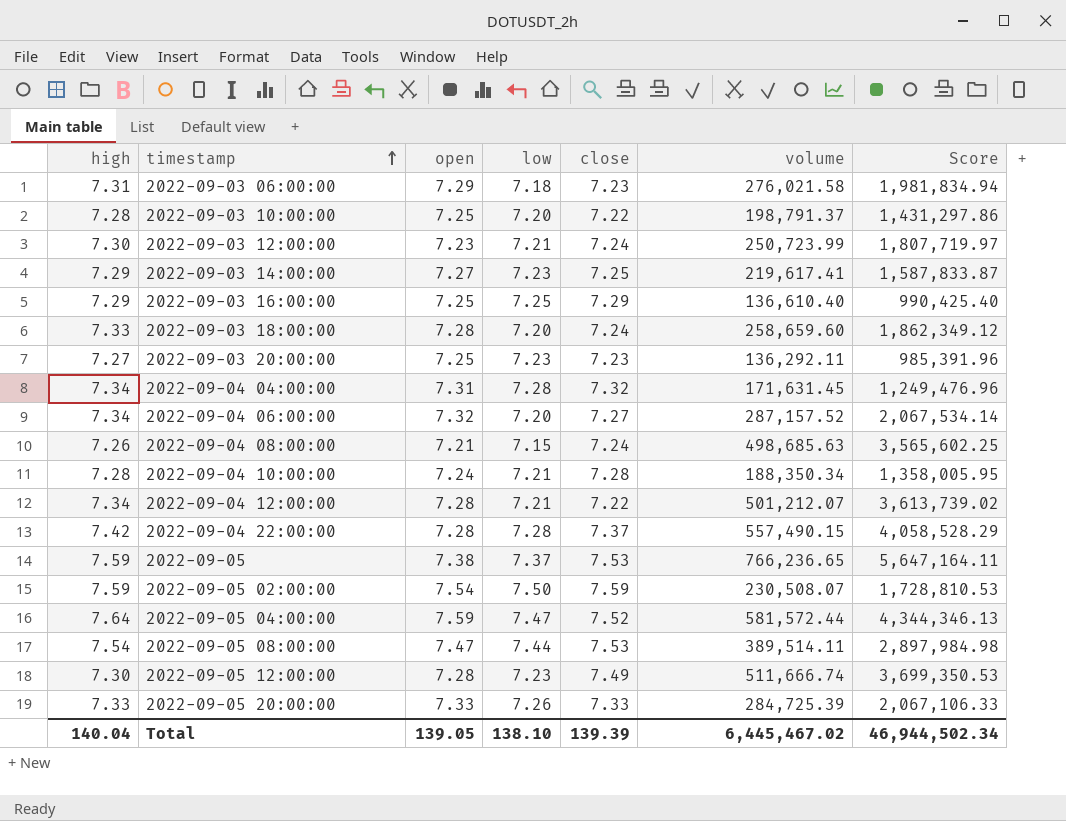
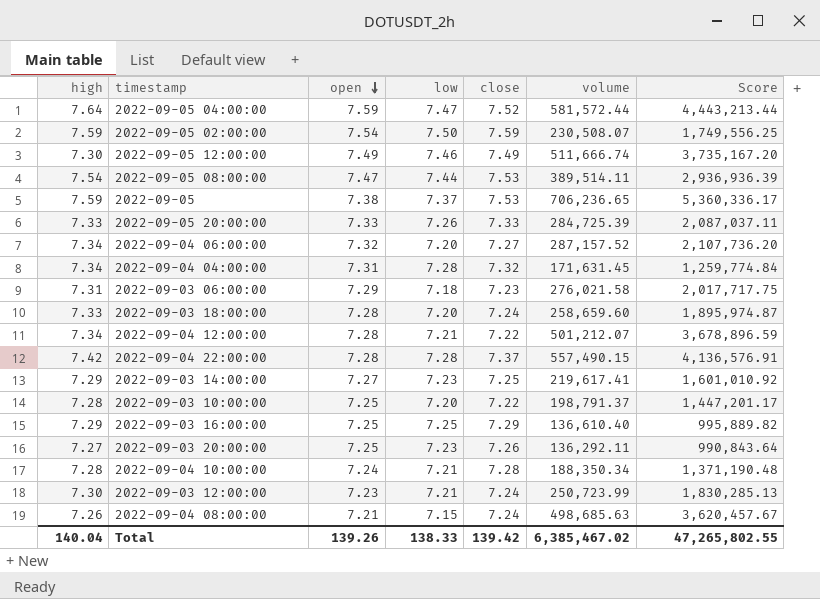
row order: timestamp ascending -> open descending
column Score | formula: [low] * [volume] -> [high] * [volume]
2022-09-05 12:00:00 | open: 7.28 -> 7.49
2022-09-05 12:00:00 | low: 7.23 -> 7.46
2022-09-05 | volume: 766,236.65 -> 706,236.65
2022-09-03 20:00:00 | close: 7.23 -> 7.26
Total | open: 139.05 -> 139.26
Total | low: 138.10 -> 138.33
Total | close: 139.39 -> 139.42
Total | volume: 6,445,467.02 -> 6,385,467.02
Total | Score: 46,944,502.34 -> 47,265,802.55

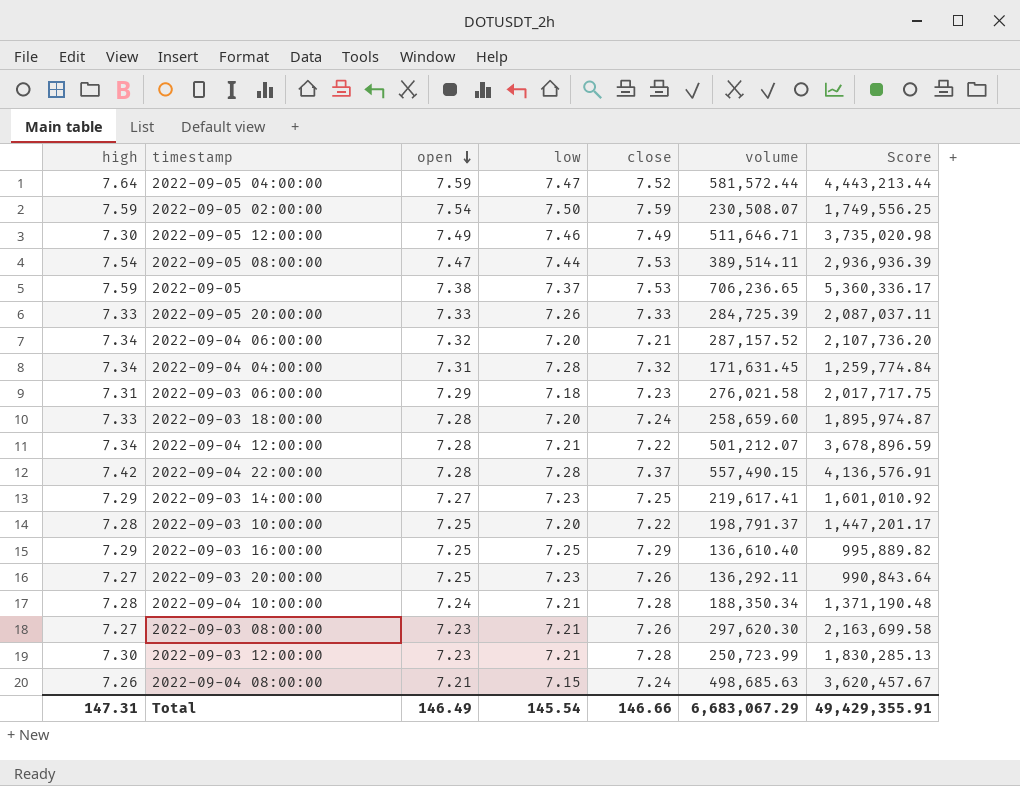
2022-09-05 12:00:00 | volume: 511,666.74 -> 511,646.71
2022-09-05 12:00:00 | Score: 3,735,167.20 -> 3,735,020.98
2022-09-04 06:00:00 | close: 7.27 -> 7.21
row 2022-09-03 08:00:00: none -> 7.27 | 7.23 | 7.21 | 7.26 | 297,620.30 | 2,163,699.58
2022-09-03 12:00:00 | close: 7.24 -> 7.28
Total | high: 140.04 -> 147.31
Total | open: 139.26 -> 146.49
Total | low: 138.33 -> 145.54
Total | close: 139.42 -> 146.66
Total | volume: 6,385,467.02 -> 6,683,067.29
Total | Score: 47,265,802.55 -> 49,429,355.91

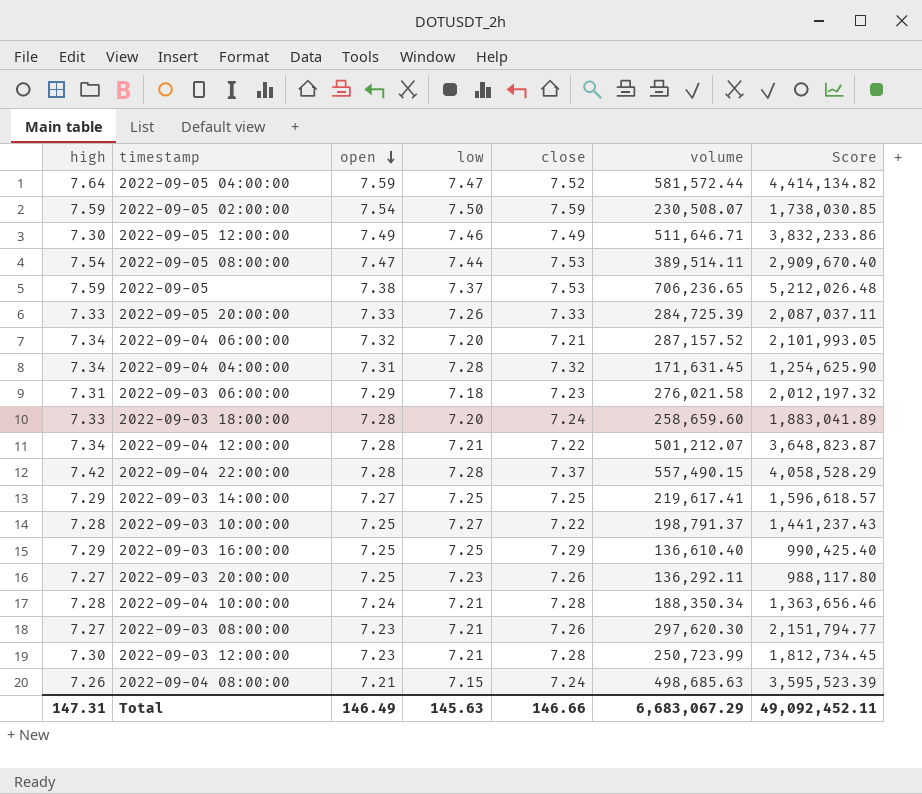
column Score | formula: [high] * [volume] -> [open] * [volume]
2022-09-03 14:00:00 | low: 7.23 -> 7.25
2022-09-03 10:00:00 | low: 7.20 -> 7.27
Total | low: 145.54 -> 145.63
Total | Score: 49,429,355.91 -> 49,092,452.11

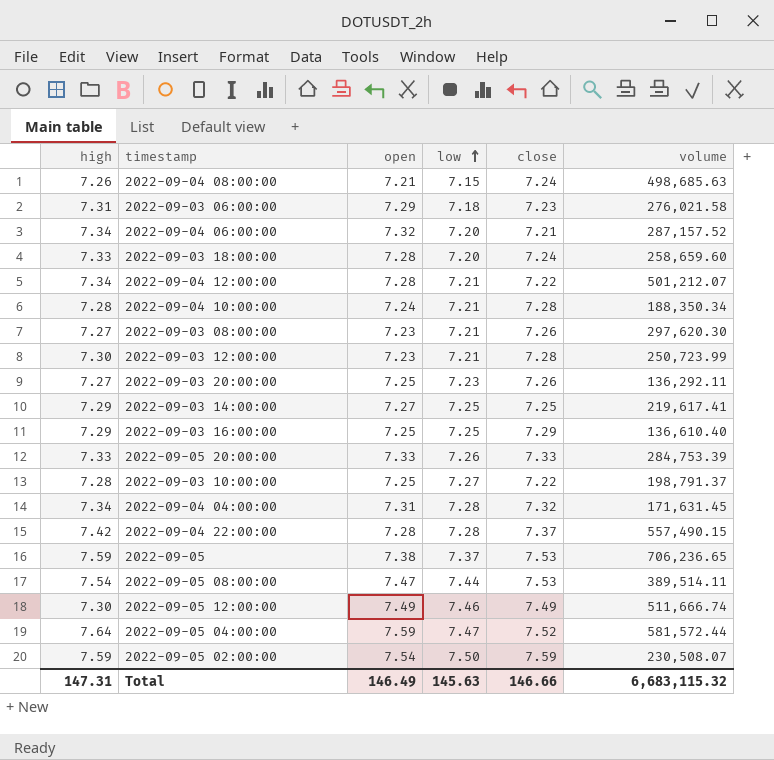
row order: open descending -> low ascending
column Score | formula: [open] * [volume] -> none
2022-09-05 20:00:00 | volume: 284,725.39 -> 284,753.39
2022-09-05 12:00:00 | volume: 511,646.71 -> 511,666.74
Total | volume: 6,683,067.29 -> 6,683,115.32

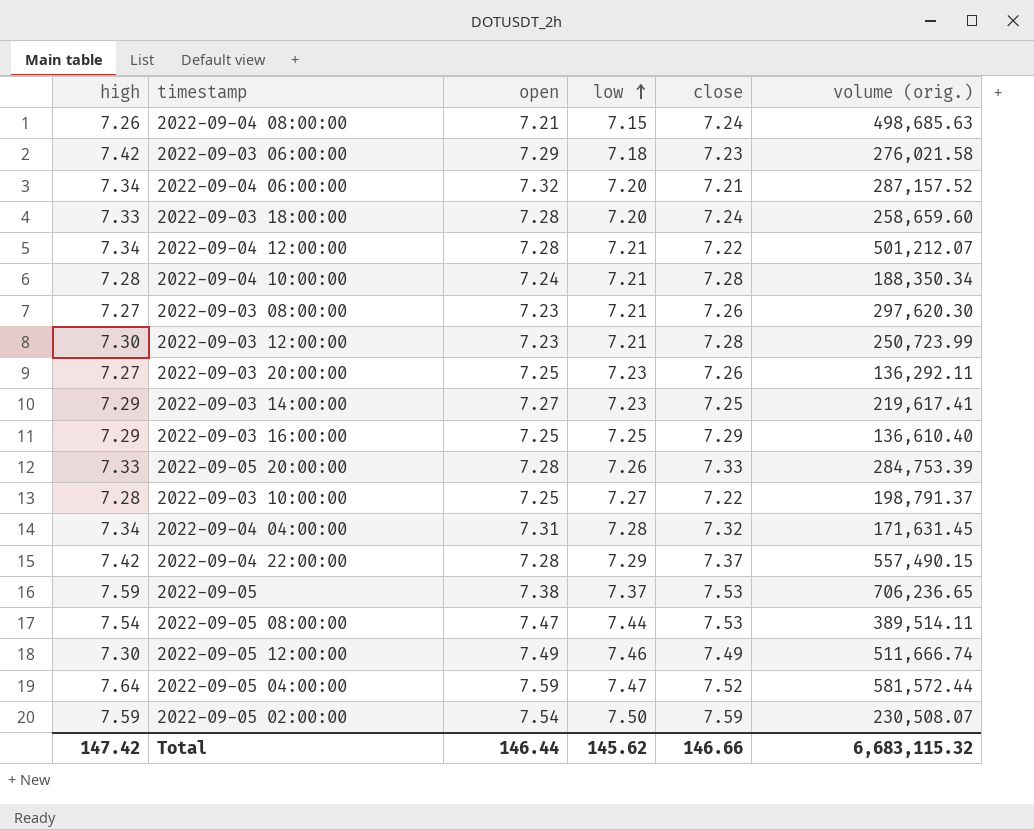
column name: volume -> volume (orig.)
2022-09-03 06:00:00 | high: 7.31 -> 7.42
2022-09-03 14:00:00 | low: 7.25 -> 7.23
2022-09-05 20:00:00 | open: 7.33 -> 7.28
2022-09-04 22:00:00 | low: 7.28 -> 7.29
Total | high: 147.31 -> 147.42
Total | open: 146.49 -> 146.44
Total | low: 145.63 -> 145.62

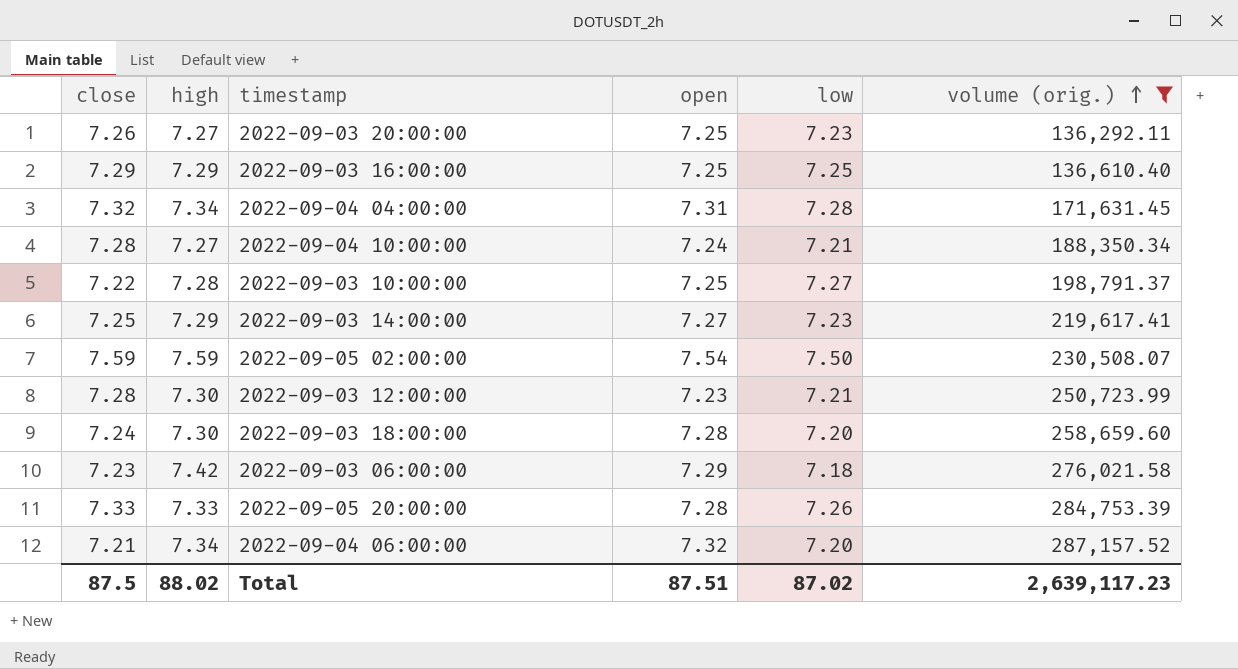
filter: none -> volume (orig.) <= 287,157.52
row order: low ascending -> volume (orig.) ascending
column close | position: 5 -> 1
2022-09-04 10:00:00 | high: 7.28 -> 7.27
2022-09-03 18:00:00 | high: 7.33 -> 7.30
Total | close: 146.66 -> 87.5
Total | high: 147.42 -> 88.02
Total | open: 146.44 -> 87.51
Total | low: 145.62 -> 87.02
Total | volume (orig.): 6,683,115.32 -> 2,639,117.23

